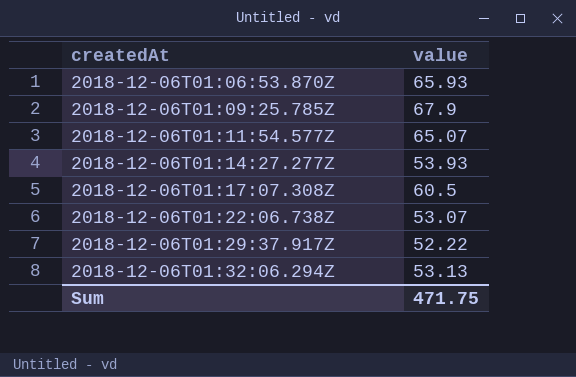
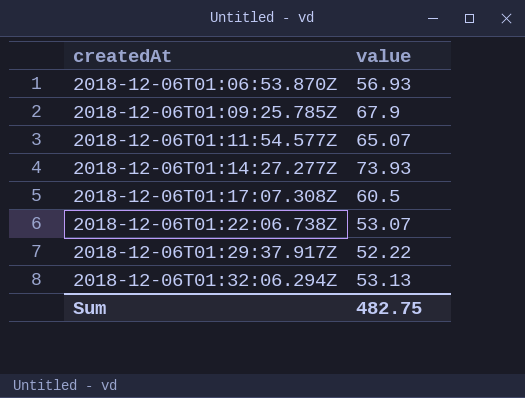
2018-12-06T01:06:53.870Z | value: 65.93 -> 56.93
2018-12-06T01:14:27.277Z | value: 53.93 -> 73.93
Sum | value: 471.75 -> 482.75

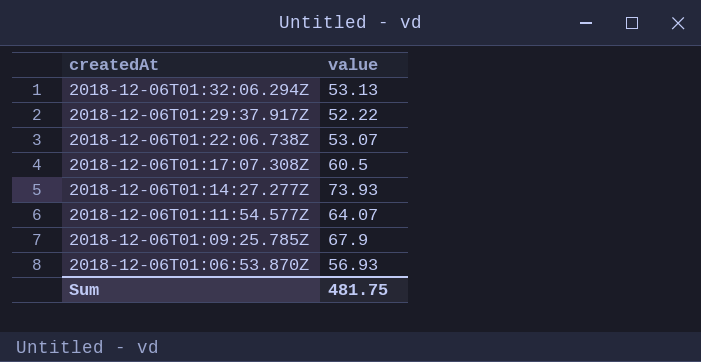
row order: createdAt ascending -> createdAt descending
2018-12-06T01:11:54.577Z | value: 65.07 -> 64.07
Sum | value: 482.75 -> 481.75

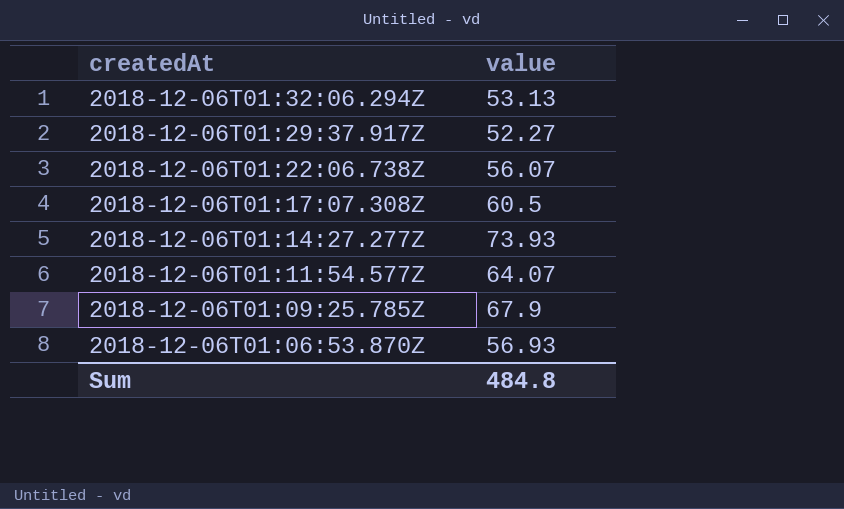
2018-12-06T01:29:37.917Z | value: 52.22 -> 52.27
2018-12-06T01:22:06.738Z | value: 53.07 -> 56.07
Sum | value: 481.75 -> 484.8

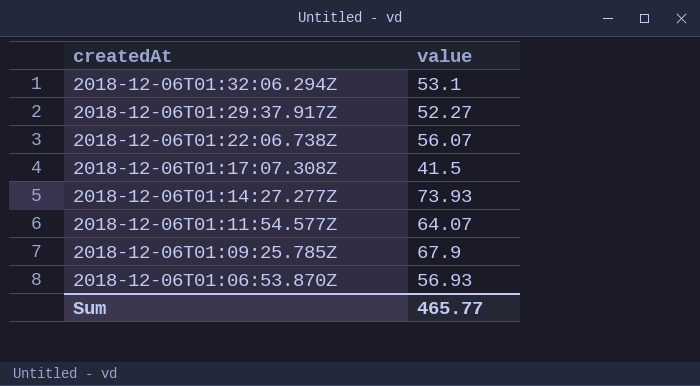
2018-12-06T01:32:06.294Z | value: 53.13 -> 53.1
2018-12-06T01:17:07.308Z | value: 60.5 -> 41.5
Sum | value: 484.8 -> 465.77

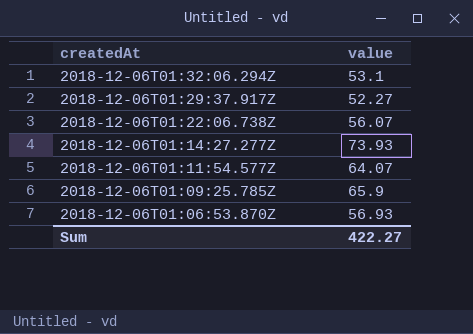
row 2018-12-06T01:17:07.308Z: 41.5 -> none
2018-12-06T01:09:25.785Z | value: 67.9 -> 65.9
Sum | value: 465.77 -> 422.27

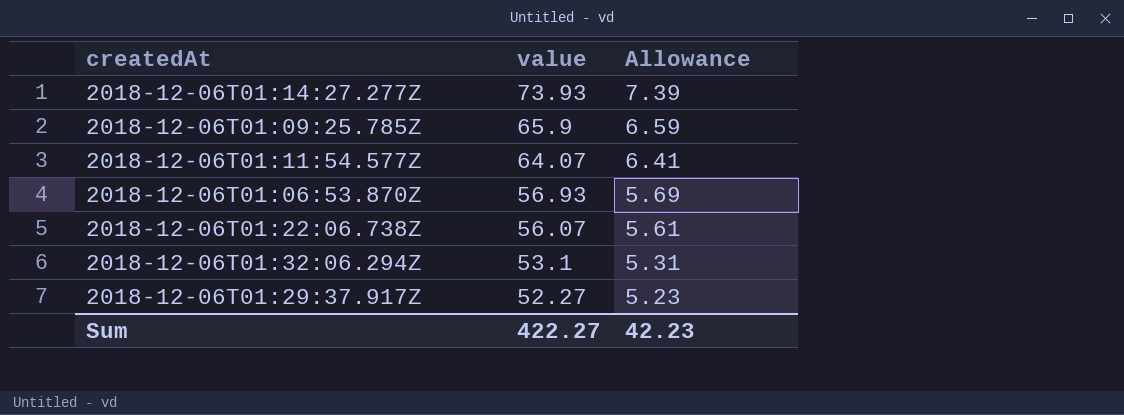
row order: createdAt descending -> value descending
column Allowance | formula: none -> [value] * 0.1

